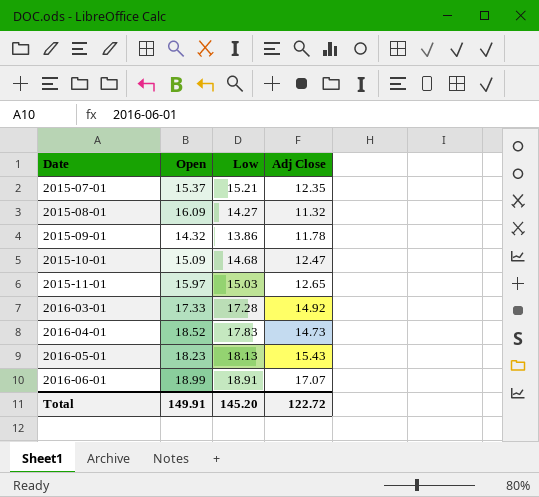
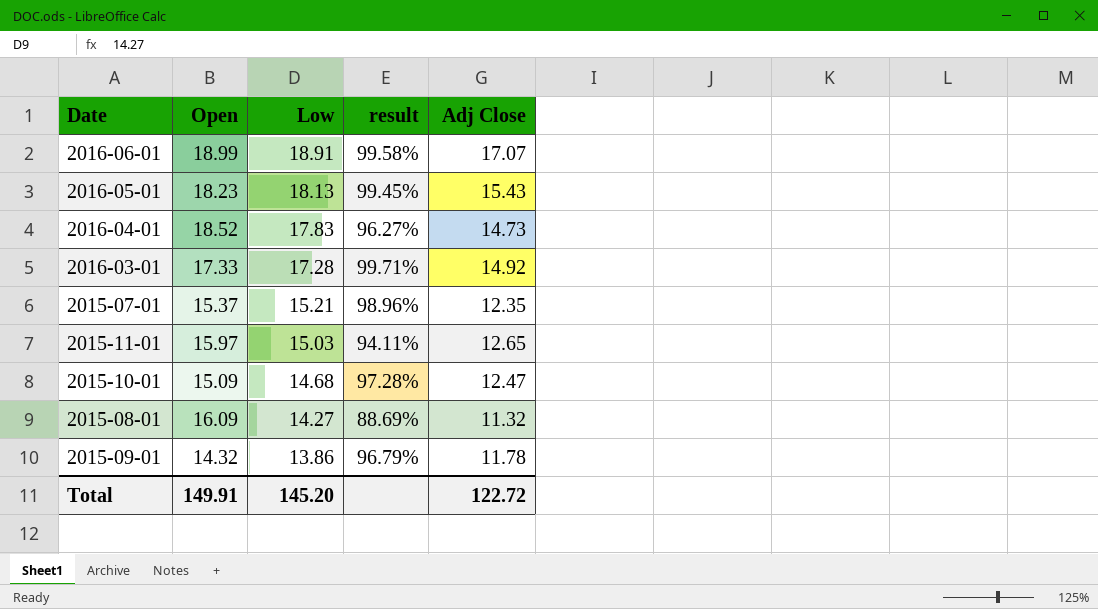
row order: Date ascending -> Low descending
column result | formula: none -> [Low] / [Open]

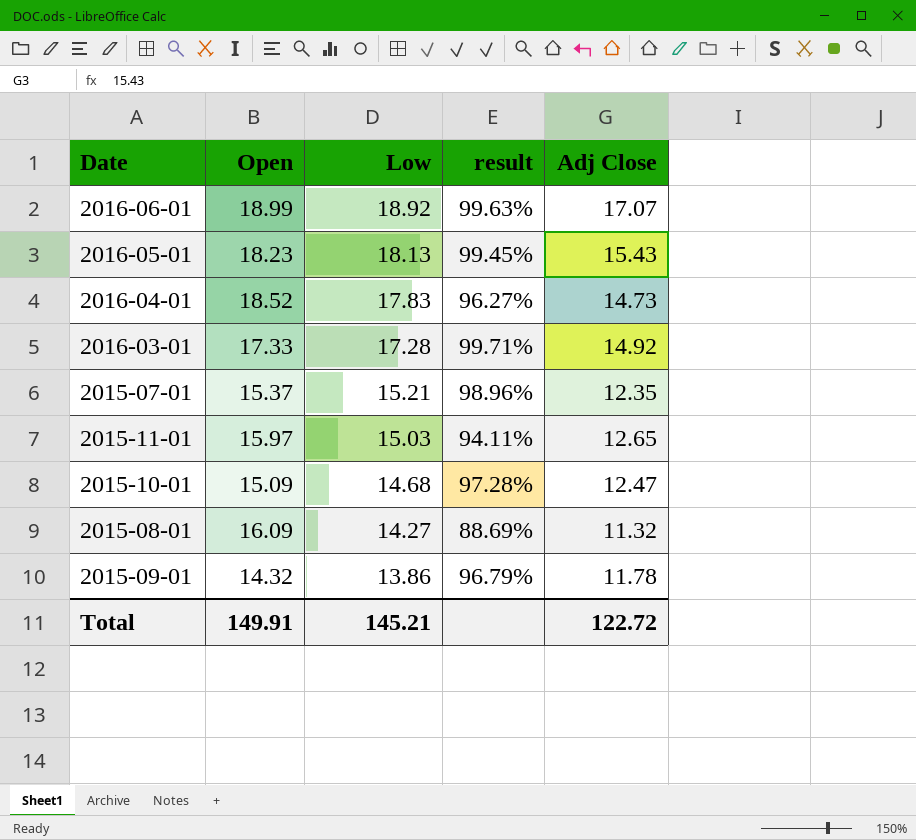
2016-06-01 | Low: 18.91 -> 18.92
2016-06-01 | result: 99.58% -> 99.63%
Total | Low: 145.20 -> 145.21

